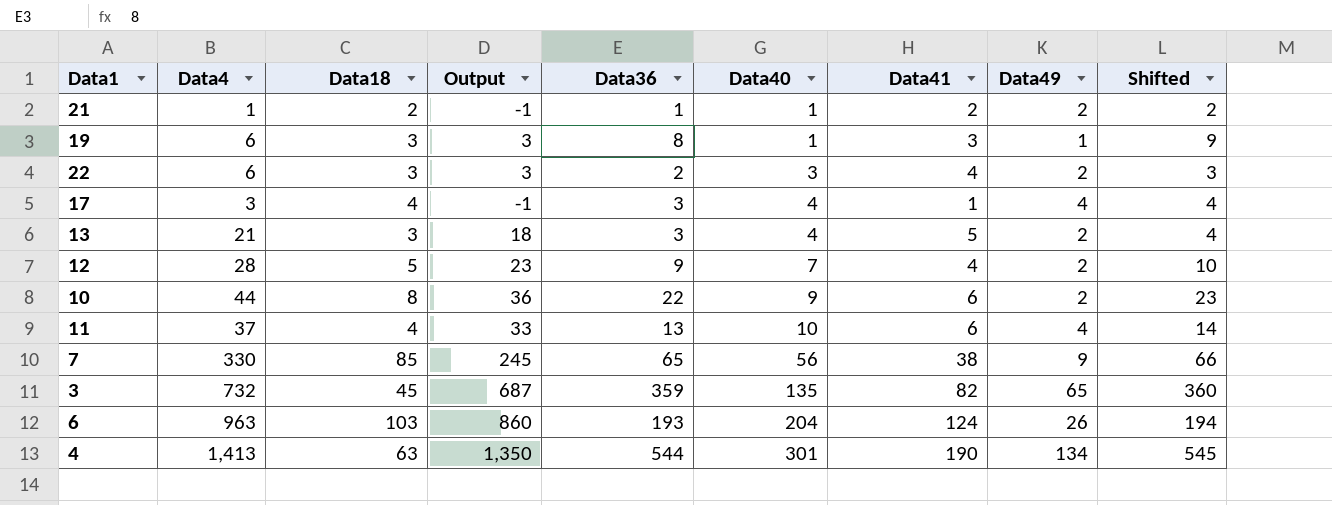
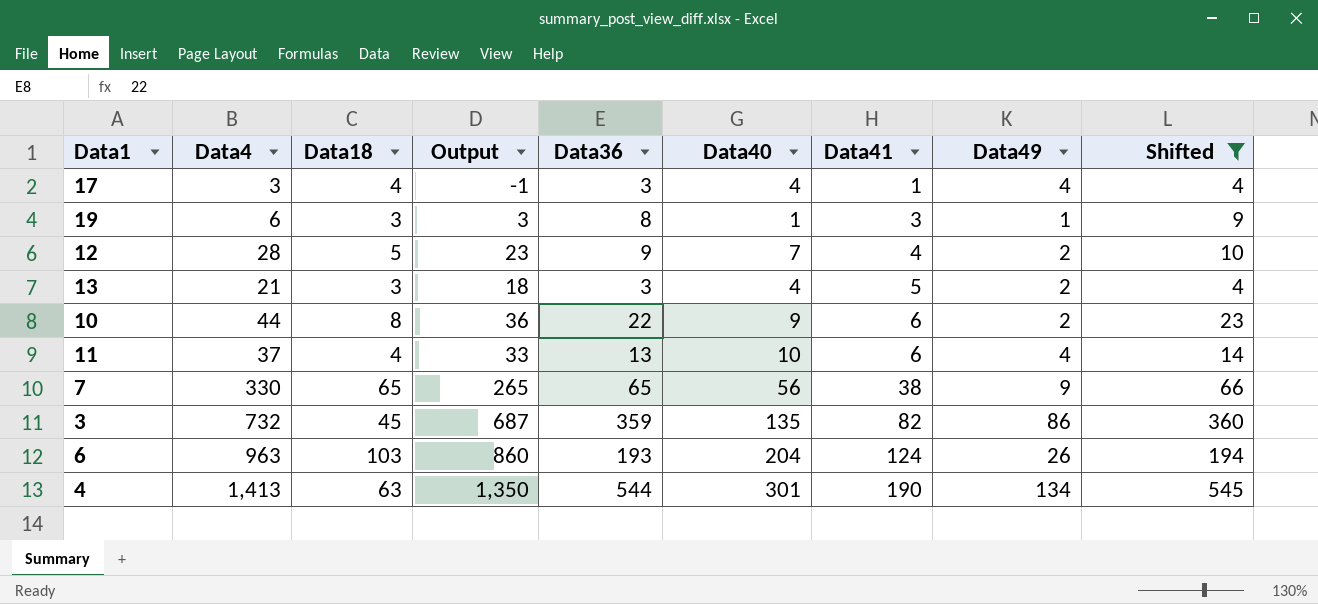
filter: none -> Shifted >= 4
row order: Data40 ascending -> Data41 ascending
7 | Data18: 85 -> 65
7 | Output: 245 -> 265
3 | Data49: 65 -> 86

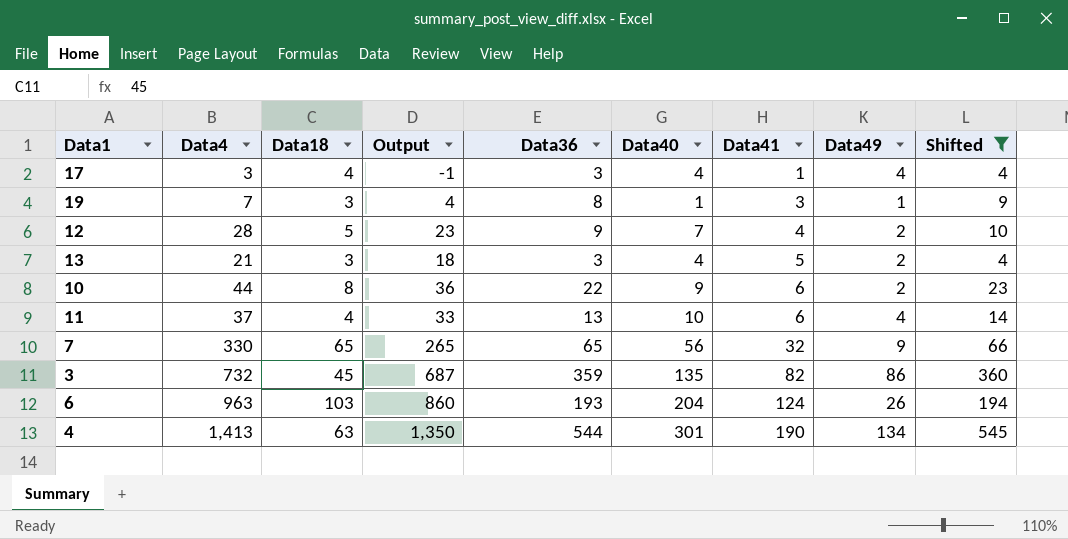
19 | Data4: 6 -> 7
19 | Output: 3 -> 4
7 | Data41: 38 -> 32

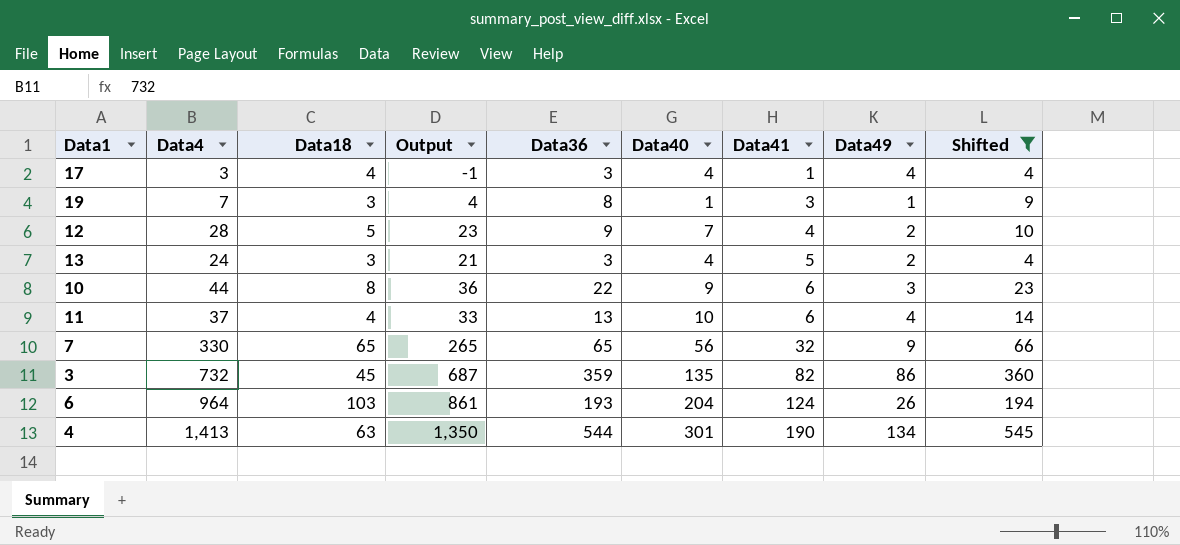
13 | Data4: 21 -> 24
13 | Output: 18 -> 21
10 | Data49: 2 -> 3
6 | Data4: 963 -> 964
6 | Output: 860 -> 861

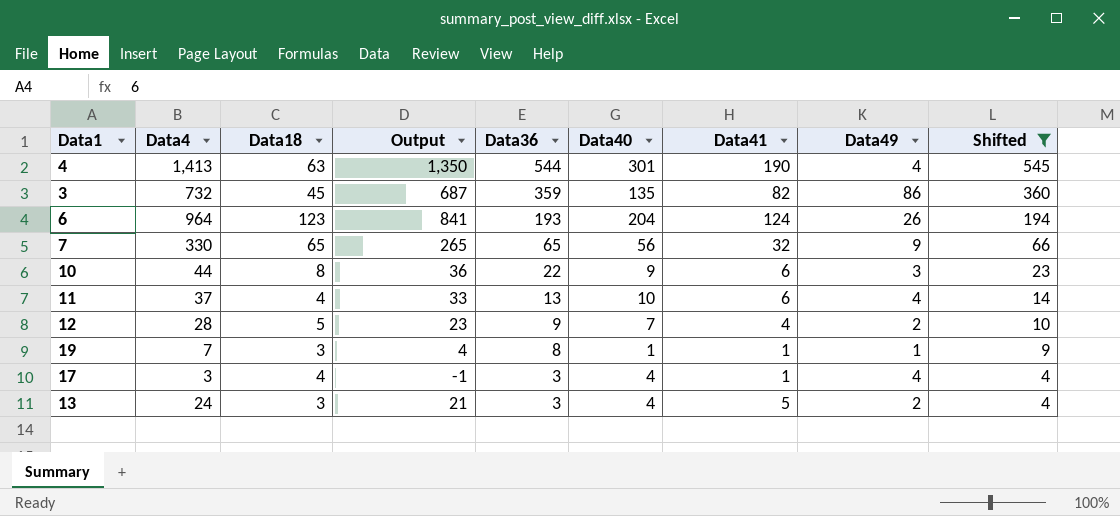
row order: Data41 ascending -> Data36 descending
4 | Data49: 134 -> 4
6 | Data18: 103 -> 123
6 | Output: 861 -> 841
19 | Data41: 3 -> 1

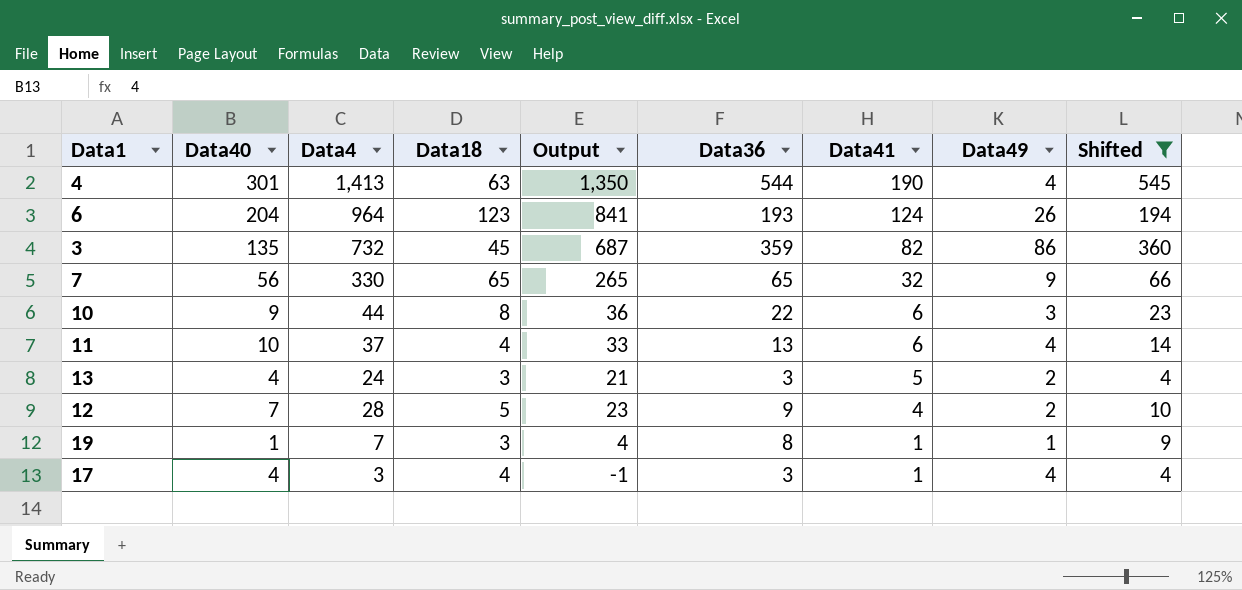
row order: Data36 descending -> Data41 descending
column Data40 | position: 6 -> 2

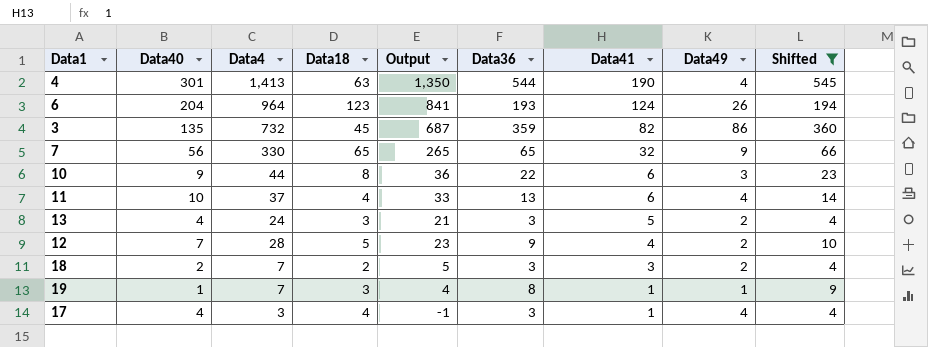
row 18: none -> 2 | 7 | 2 | 5 | 3 | 3 | 2 | 4

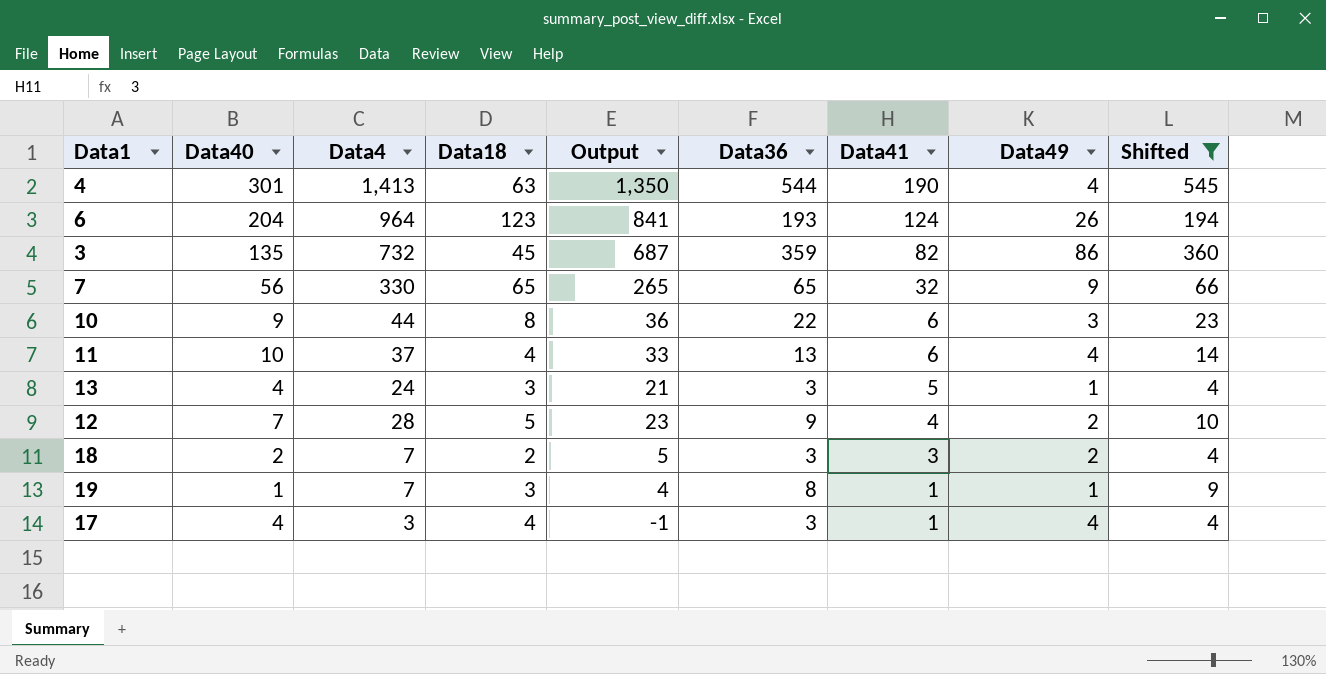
13 | Data49: 2 -> 1

